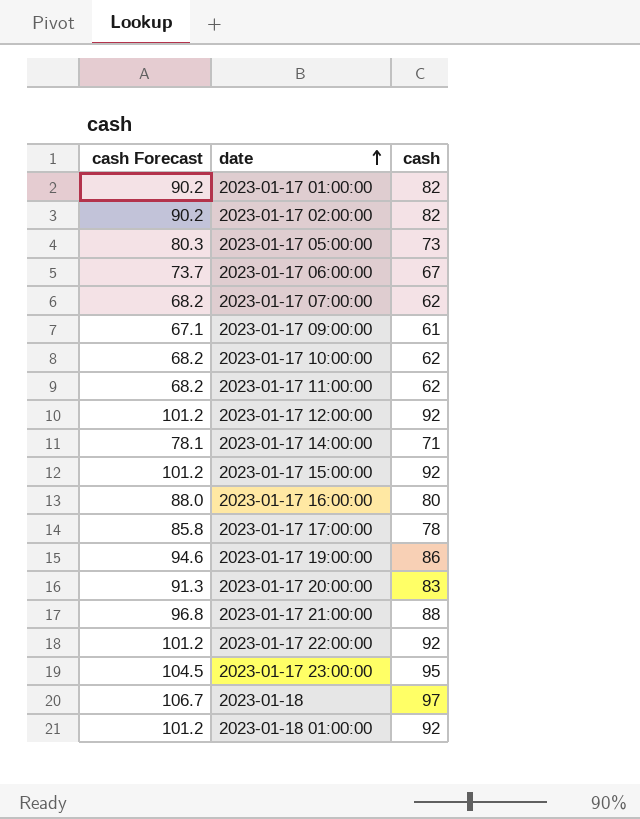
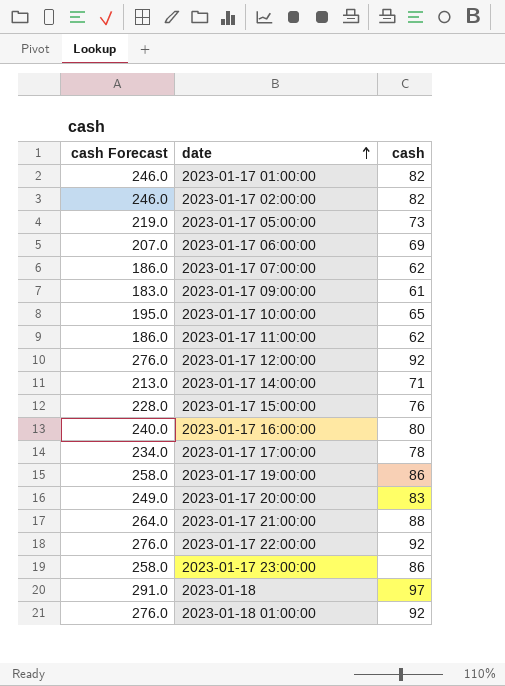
column cash Forecast | formula: [cash] * 1.1 -> [cash] * 3
2023-01-17 06:00:00 | cash: 67 -> 69
2023-01-17 10:00:00 | cash: 62 -> 65
2023-01-17 15:00:00 | cash: 92 -> 76
2023-01-17 23:00:00 | cash: 95 -> 86

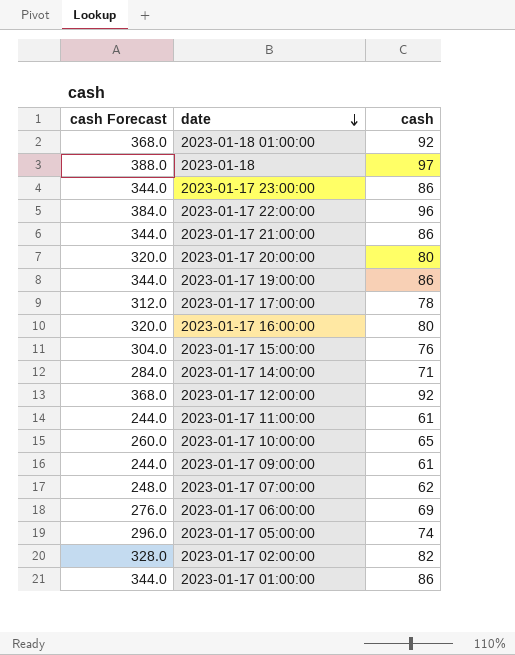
row order: date ascending -> date descending
column cash Forecast | formula: [cash] * 3 -> [cash] * 4
2023-01-17 22:00:00 | cash: 92 -> 96
2023-01-17 21:00:00 | cash: 88 -> 86
2023-01-17 20:00:00 | cash: 83 -> 80
2023-01-17 11:00:00 | cash: 62 -> 61
2023-01-17 05:00:00 | cash: 73 -> 74
2023-01-17 01:00:00 | cash: 82 -> 86

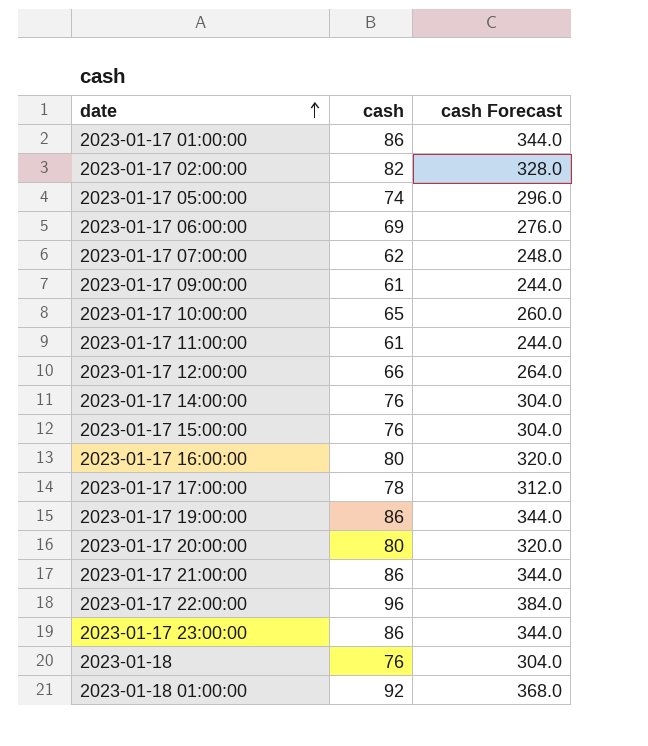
row order: date descending -> date ascending
column cash Forecast | position: 1 -> 3
2023-01-17 12:00:00 | cash: 92 -> 66
2023-01-17 12:00:00 | cash Forecast: 368.0 -> 264.0
2023-01-17 14:00:00 | cash: 71 -> 76
2023-01-17 14:00:00 | cash Forecast: 284.0 -> 304.0
2023-01-18 | cash: 97 -> 76
2023-01-18 | cash Forecast: 388.0 -> 304.0

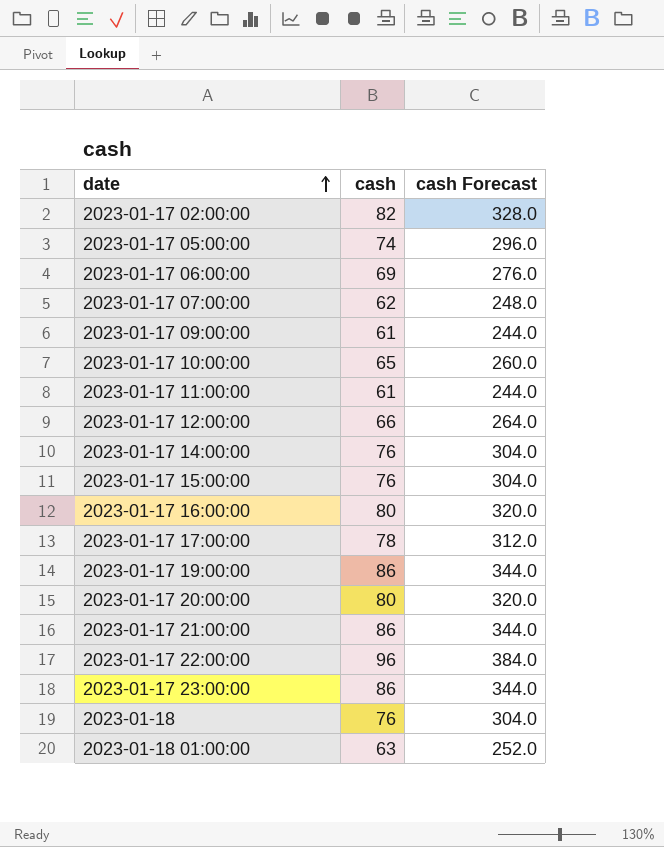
row 2023-01-17 01:00:00: 86 | 344.0 -> none
2023-01-18 01:00:00 | cash: 92 -> 63
2023-01-18 01:00:00 | cash Forecast: 368.0 -> 252.0

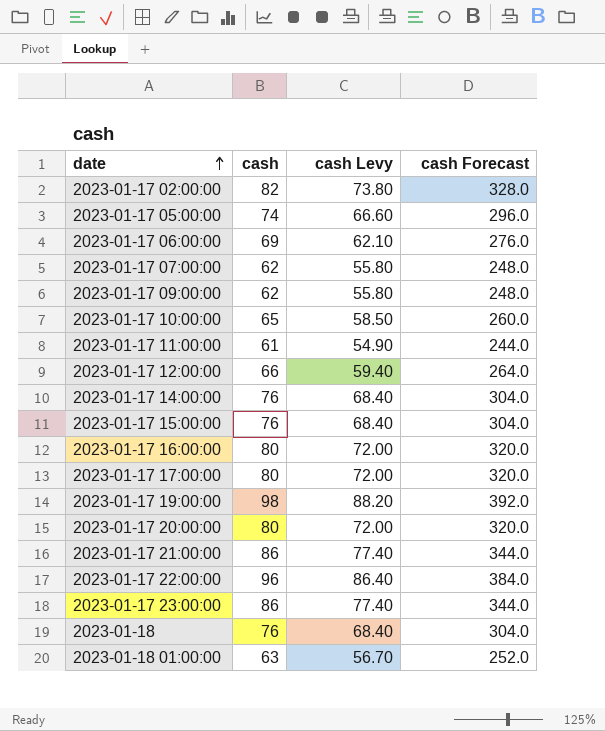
column cash Levy | formula: none -> [cash] * 0.9
2023-01-17 09:00:00 | cash: 61 -> 62
2023-01-17 09:00:00 | cash Forecast: 244.0 -> 248.0
2023-01-17 17:00:00 | cash: 78 -> 80
2023-01-17 17:00:00 | cash Forecast: 312.0 -> 320.0
2023-01-17 19:00:00 | cash: 86 -> 98
2023-01-17 19:00:00 | cash Forecast: 344.0 -> 392.0

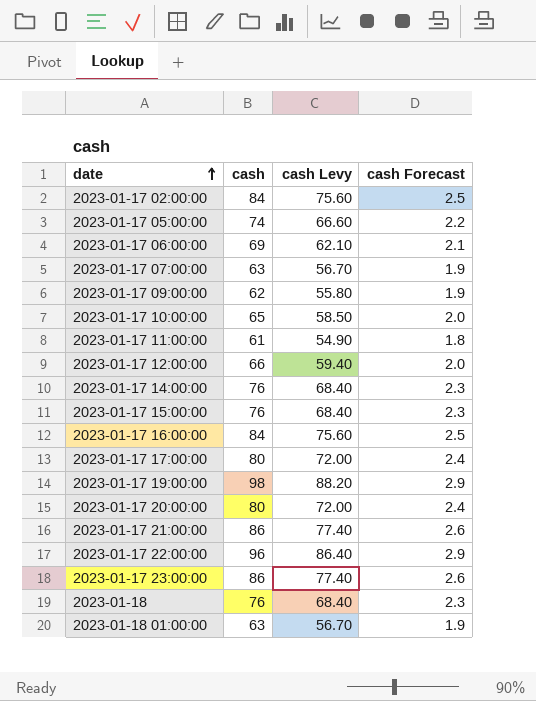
column cash Forecast | formula: [cash] * 4 -> [cash] * 0.03
2023-01-17 02:00:00 | cash: 82 -> 84
2023-01-17 02:00:00 | cash Levy: 73.80 -> 75.60
2023-01-17 07:00:00 | cash: 62 -> 63
2023-01-17 07:00:00 | cash Levy: 55.80 -> 56.70
2023-01-17 16:00:00 | cash: 80 -> 84
2023-01-17 16:00:00 | cash Levy: 72.00 -> 75.60

